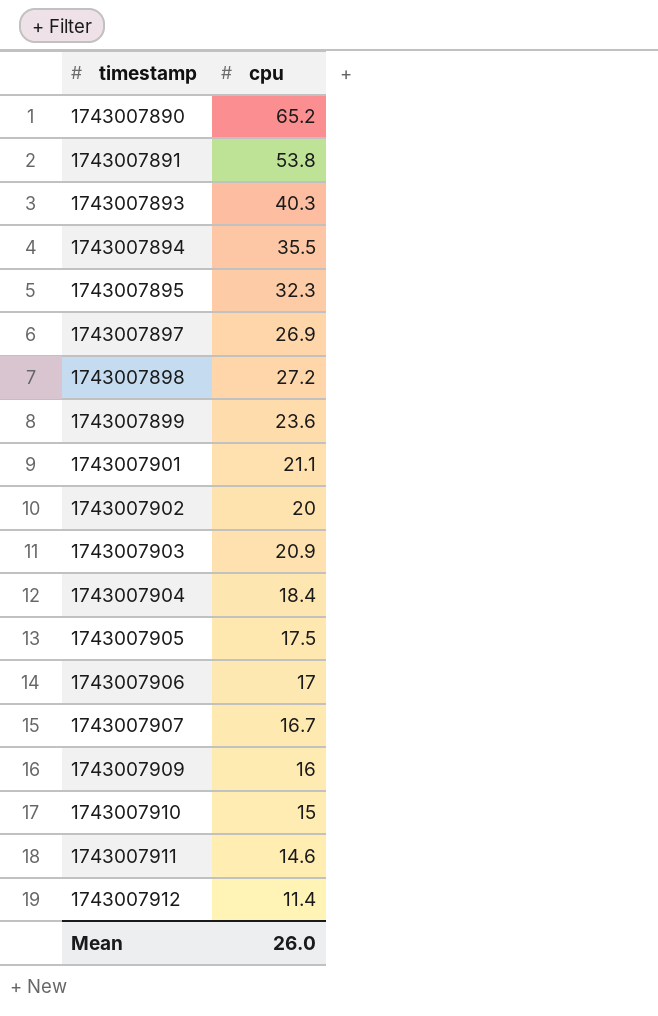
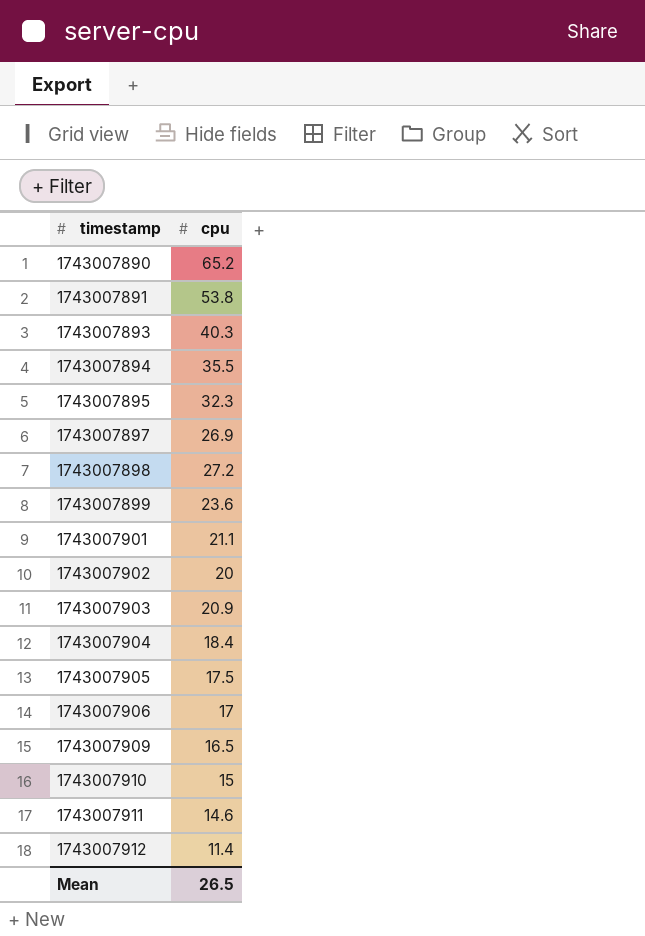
row 1743007907: 16.7 -> none
1743007909 | cpu: 16 -> 16.5
Mean | cpu: 26.0 -> 26.5

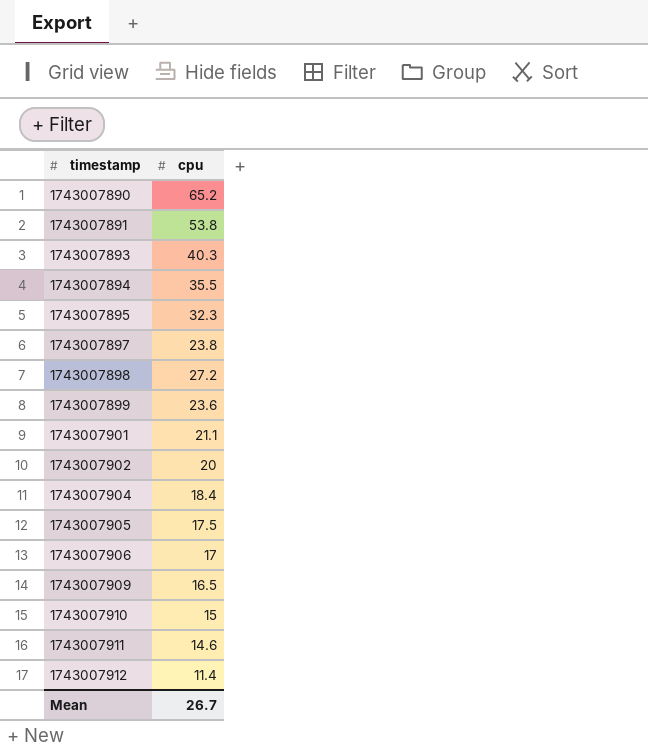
row 1743007903: 20.9 -> none
1743007897 | cpu: 26.9 -> 23.8
Mean | cpu: 26.5 -> 26.7

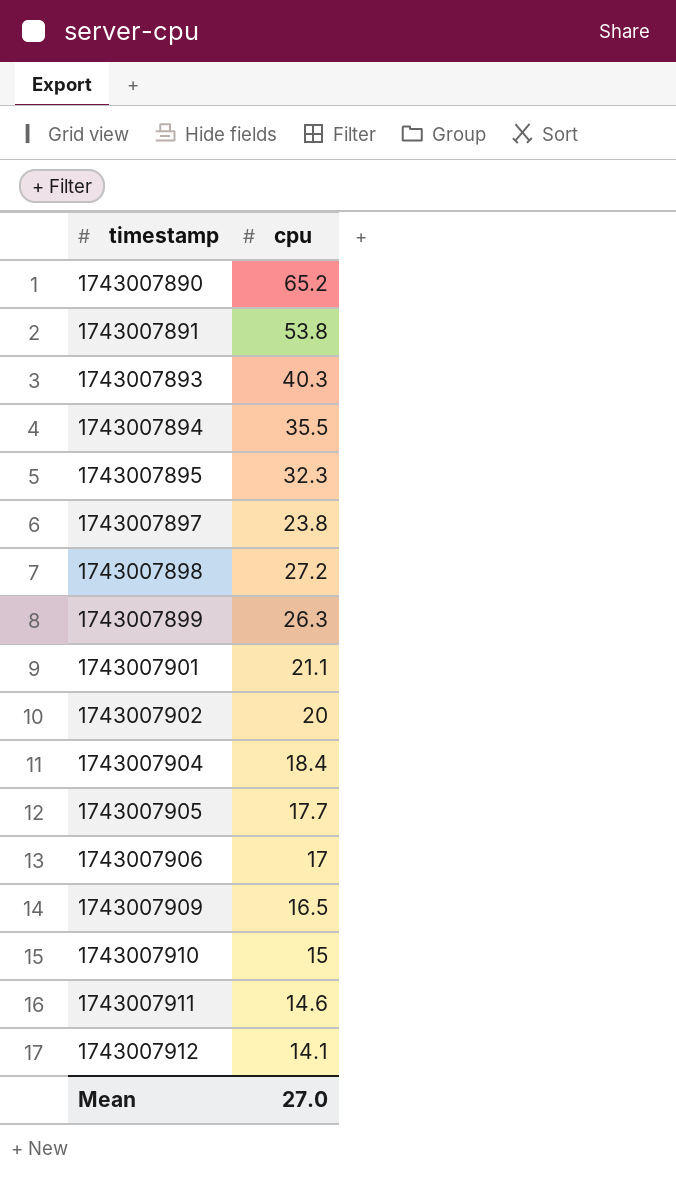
1743007899 | cpu: 23.6 -> 26.3
1743007905 | cpu: 17.5 -> 17.7
1743007912 | cpu: 11.4 -> 14.1
Mean | cpu: 26.7 -> 27.0

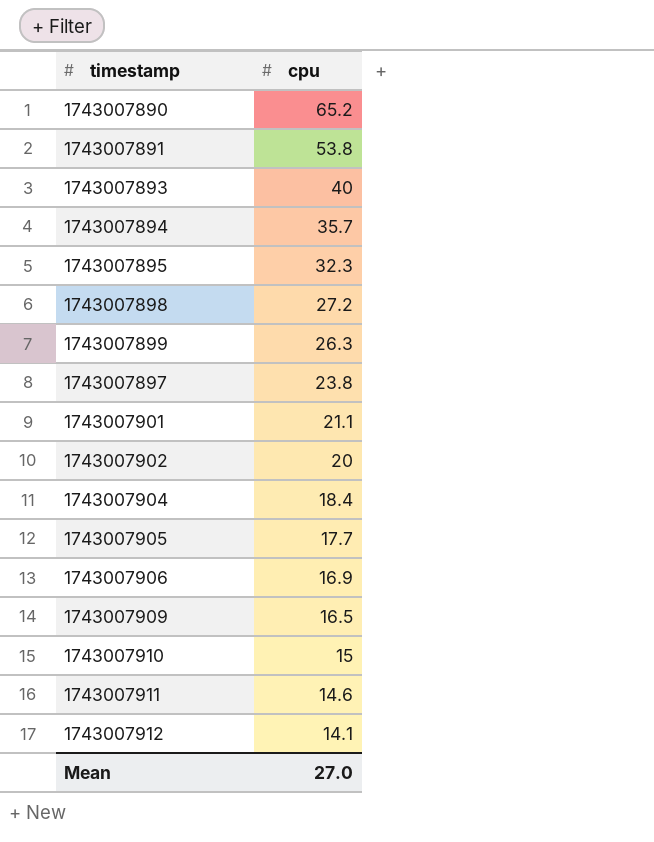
row order: timestamp ascending -> cpu descending
1743007893 | cpu: 40.3 -> 40
1743007894 | cpu: 35.5 -> 35.7
1743007906 | cpu: 17 -> 16.9

